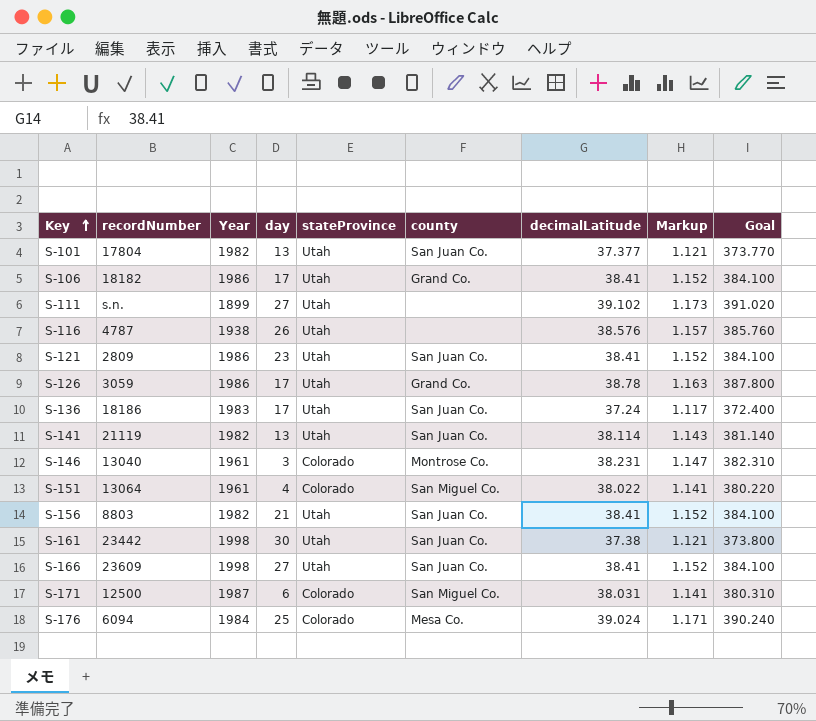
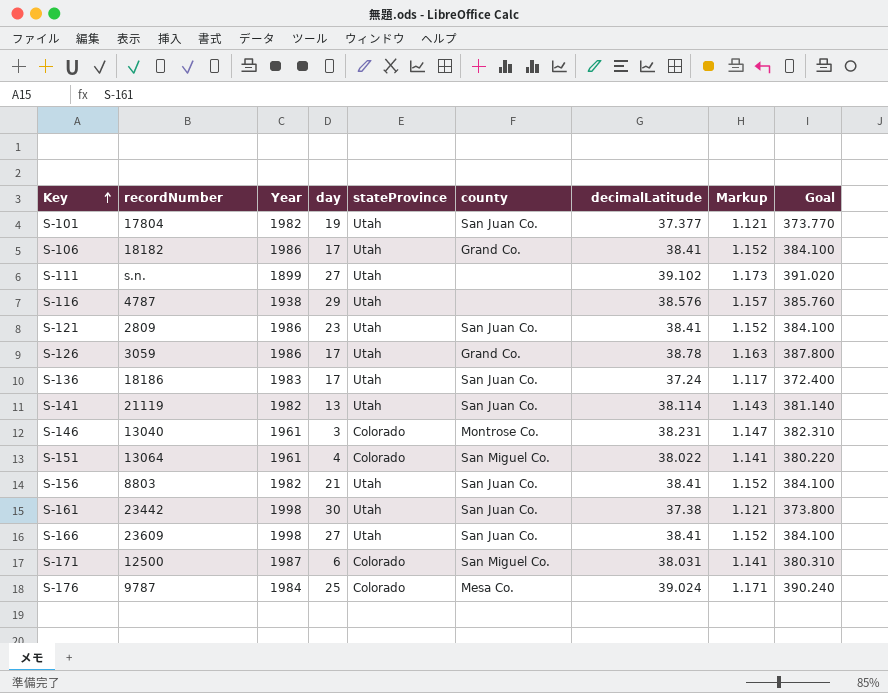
S-101 | day: 13 -> 19
S-116 | day: 26 -> 29
S-176 | recordNumber: 6094 -> 9787

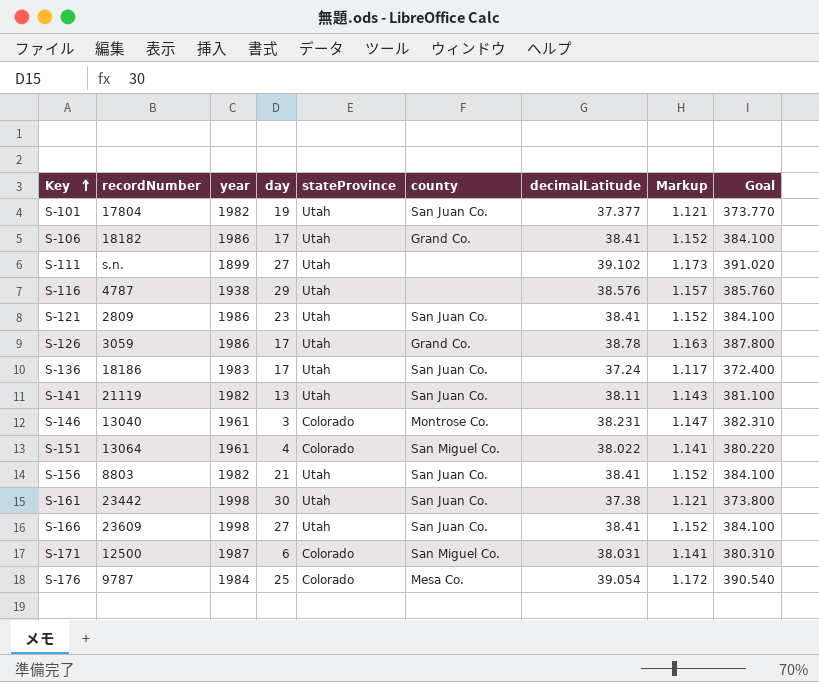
column name: Year -> year
S-141 | decimalLatitude: 38.114 -> 38.11
S-141 | Goal: 381.140 -> 381.100
S-176 | decimalLatitude: 39.024 -> 39.054
S-176 | Markup: 1.171 -> 1.172
S-176 | Goal: 390.240 -> 390.540

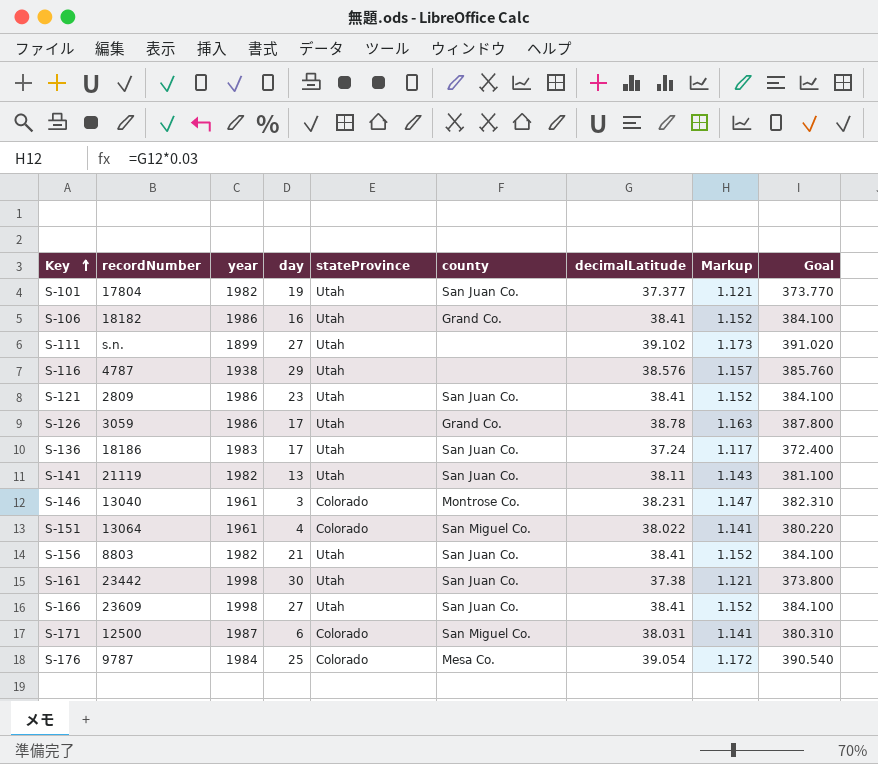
S-106 | day: 17 -> 16

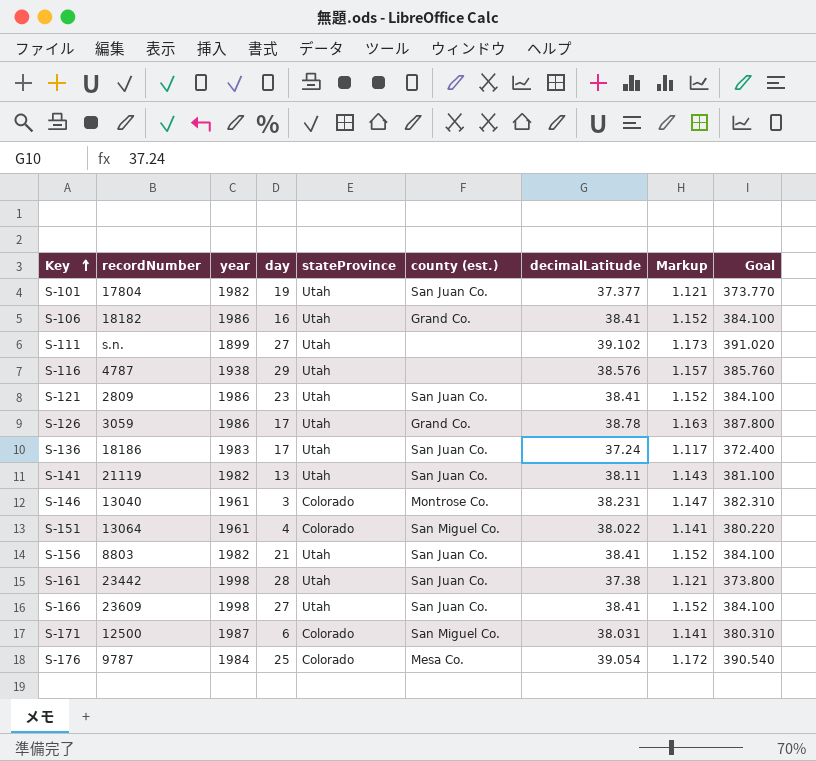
column name: county -> county (est.)
S-161 | day: 30 -> 28

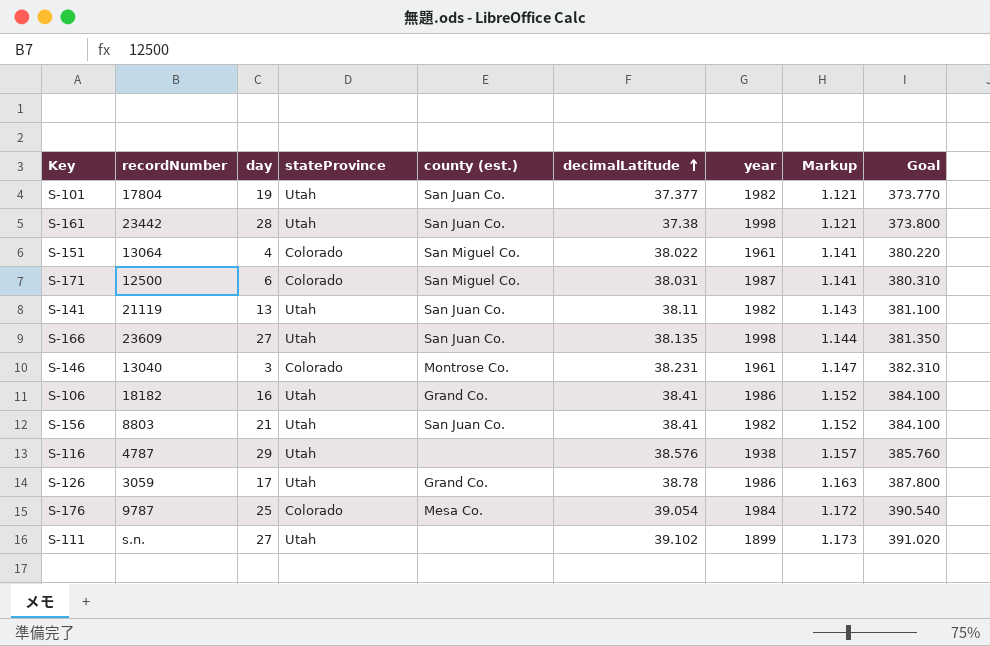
row order: Key ascending -> decimalLatitude ascending
column year | position: 3 -> 7
row S-121: 2809 | 1986 | 23 | Utah | San Juan Co. | 38.41 | 1.152 | 384.100 -> none
row S-136: 18186 | 1983 | 17 | Utah | San Juan Co. | 37.24 | 1.117 | 372.400 -> none
S-166 | decimalLatitude: 38.41 -> 38.135
S-166 | Markup: 1.152 -> 1.144
S-166 | Goal: 384.100 -> 381.350

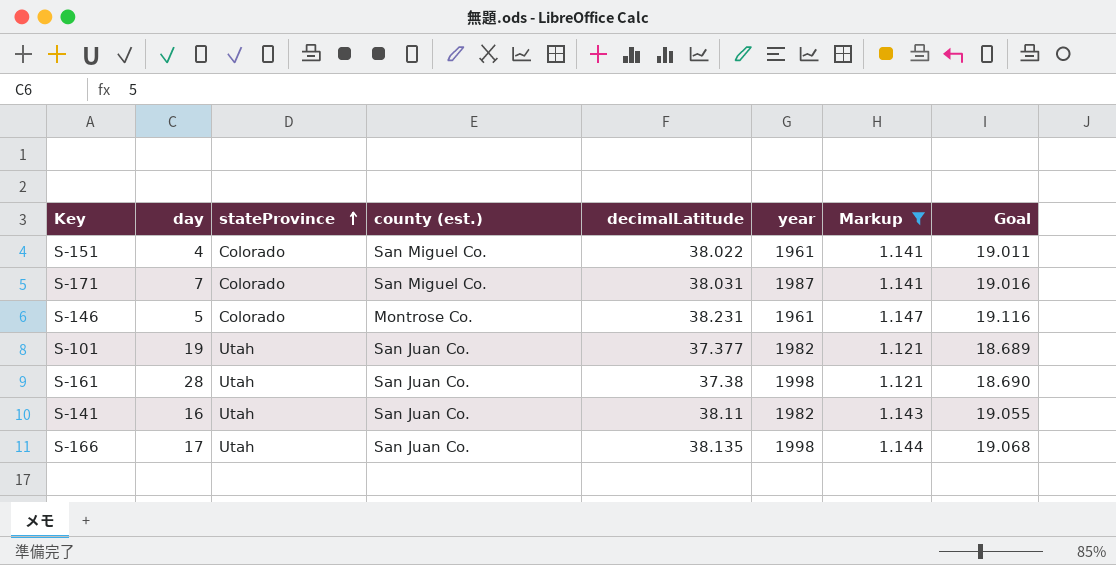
filter: none -> Markup <= 1.147
row order: decimalLatitude ascending -> stateProvince ascending
column recordNumber | position: 2 -> none
column Goal | formula: [decimalLatitude] * 10 -> [decimalLatitude] * 0.5
S-171 | day: 6 -> 7
S-146 | day: 3 -> 5
S-141 | day: 13 -> 16
S-166 | day: 27 -> 17

